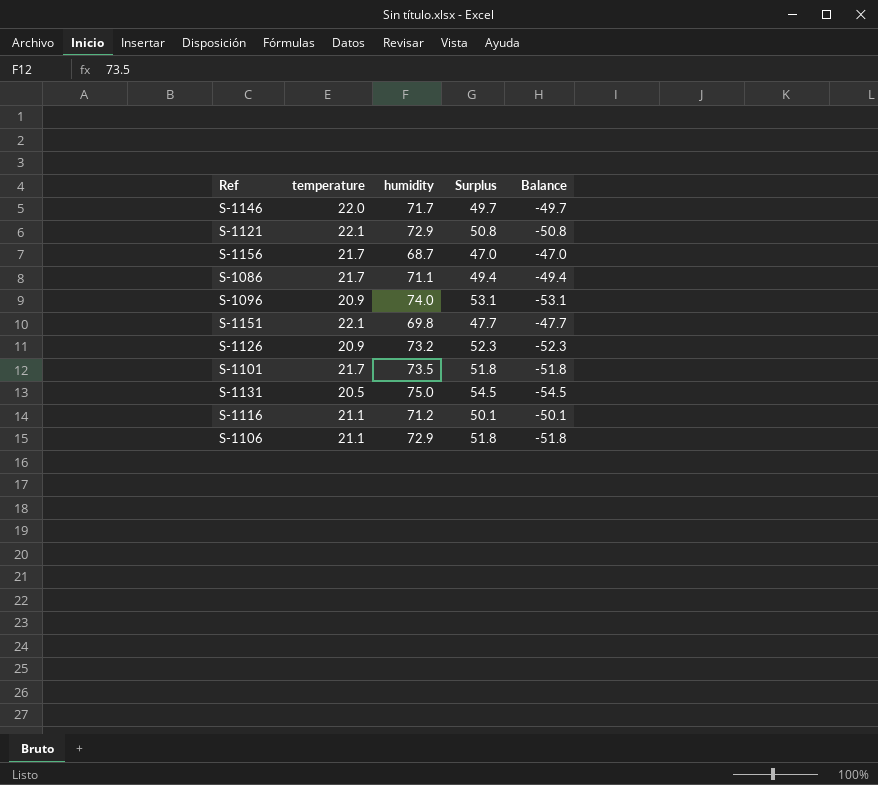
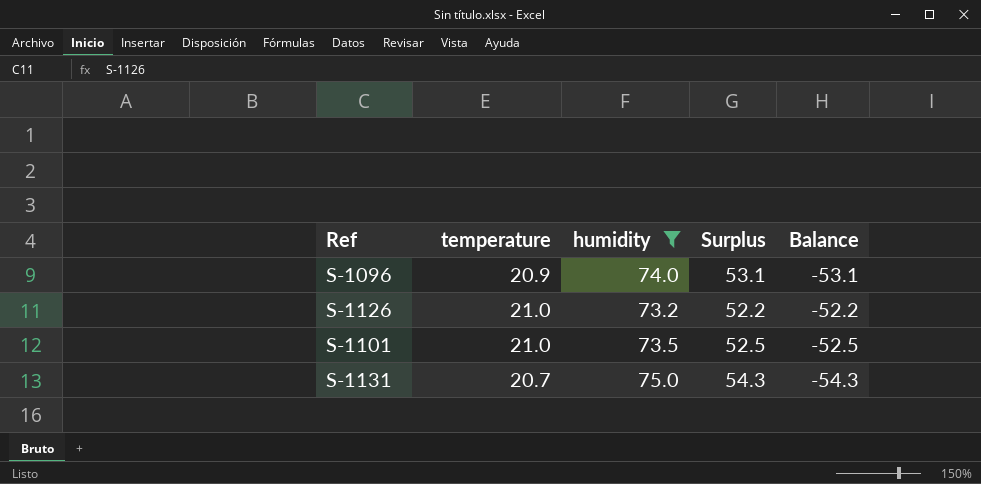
filter: none -> humidity >= 73.2
S-1126 | temperature: 20.9 -> 21.0
S-1126 | Surplus: 52.3 -> 52.2
S-1126 | Balance: -52.3 -> -52.2
S-1101 | temperature: 21.7 -> 21.0
S-1101 | Surplus: 51.8 -> 52.5
S-1101 | Balance: -51.8 -> -52.5
S-1131 | temperature: 20.5 -> 20.7
S-1131 | Surplus: 54.5 -> 54.3
S-1131 | Balance: -54.5 -> -54.3

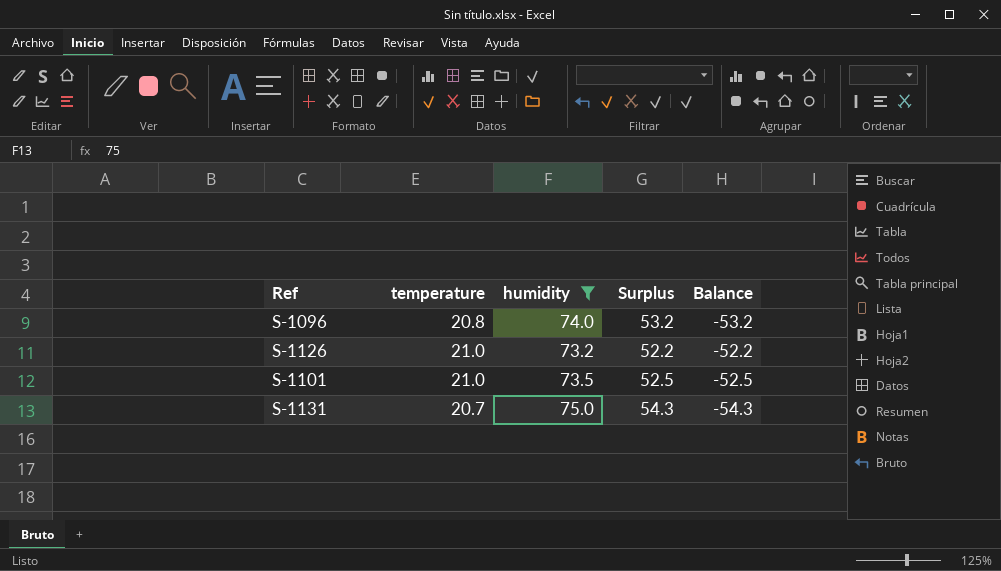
S-1096 | temperature: 20.9 -> 20.8
S-1096 | Surplus: 53.1 -> 53.2
S-1096 | Balance: -53.1 -> -53.2

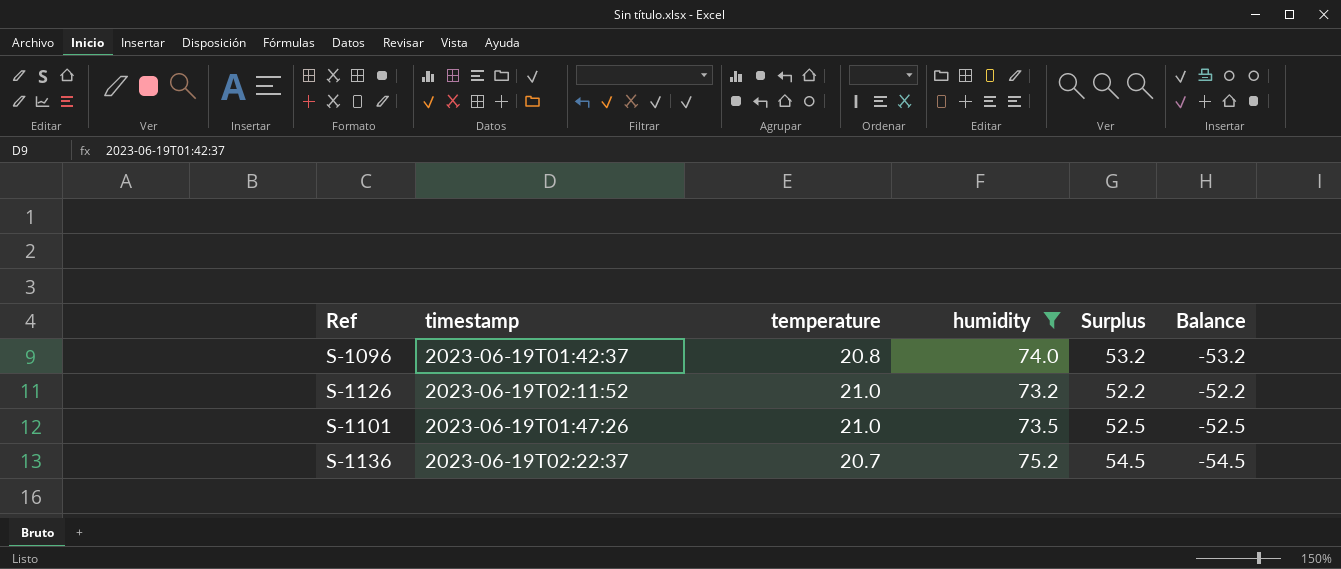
column timestamp | position: none -> 2
row S-1131: 20.7 | 75.0 | 54.3 | -54.3 -> none
row S-1136: none -> 2023-06-19T02:22:37 | 20.7 | 75.2 | 54.5 | -54.5

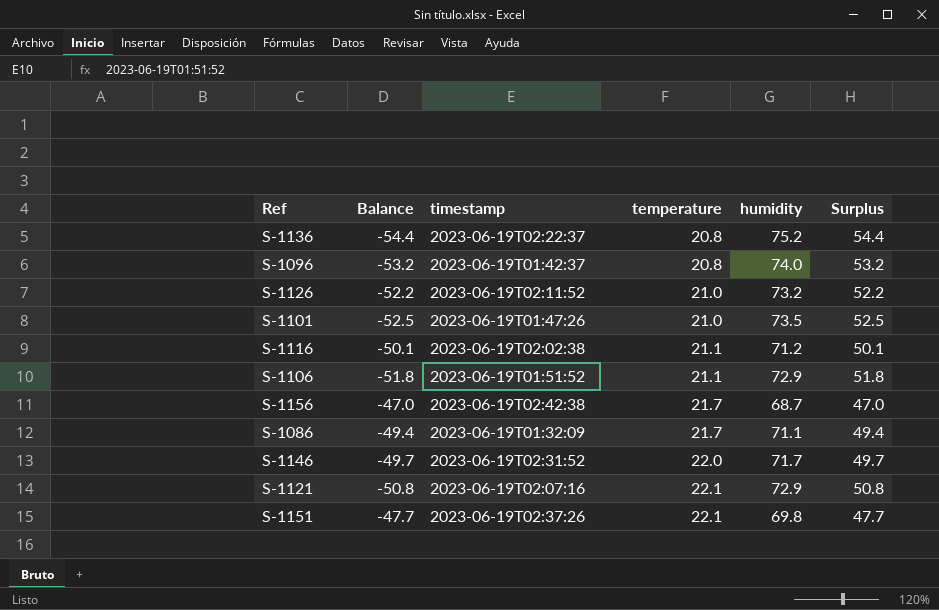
filter: humidity >= 73.2 -> none
row order: none -> temperature ascending
column Balance | position: 6 -> 2
S-1136 | Balance: -54.5 -> -54.4
S-1136 | temperature: 20.7 -> 20.8
S-1136 | Surplus: 54.5 -> 54.4

